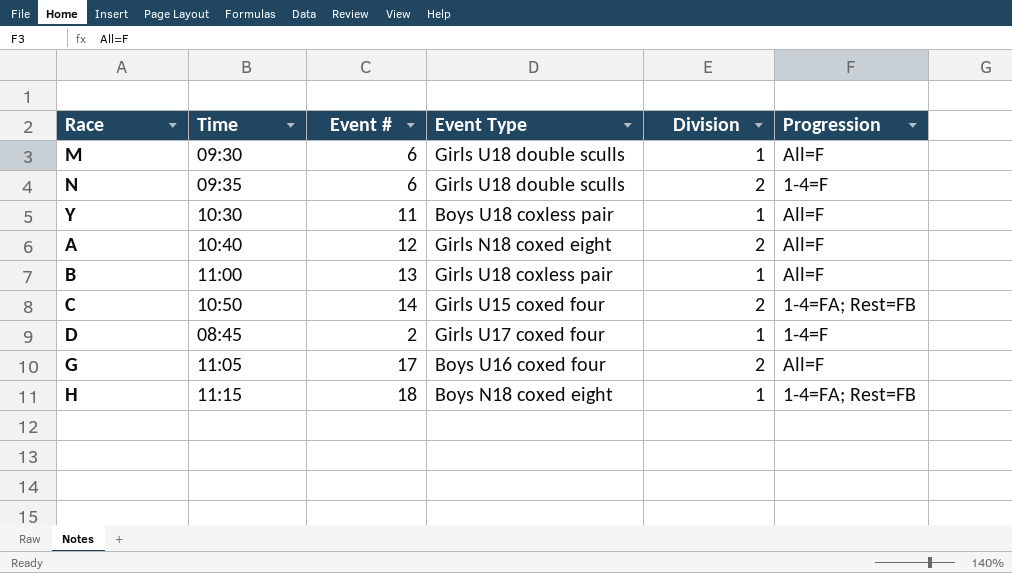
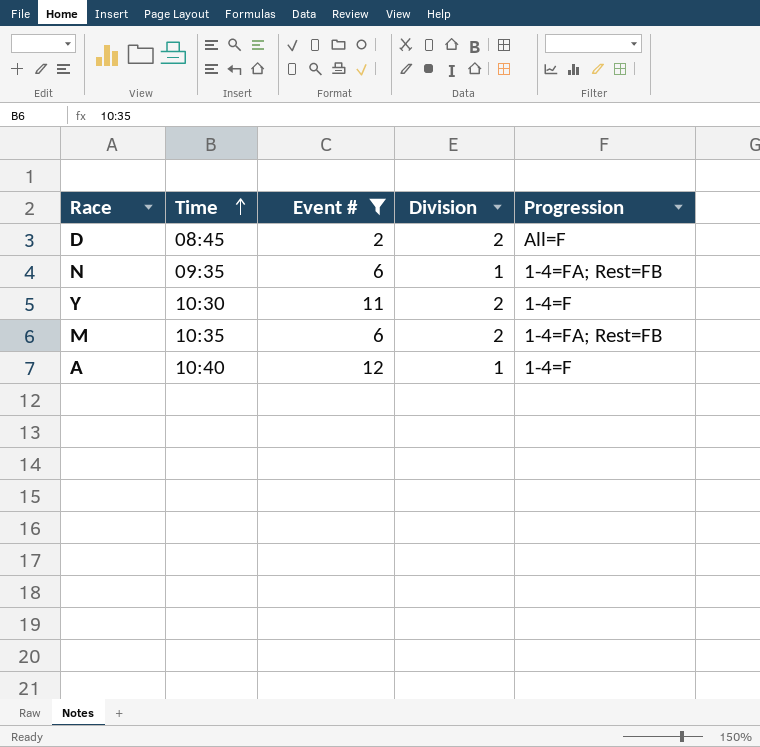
filter: none -> Event # <= 12
row order: none -> Time ascending
column Event Type | position: 4 -> none
D | Division: 1 -> 2
D | Progression: 1-4=F -> All=F
N | Division: 2 -> 1
N | Progression: 1-4=F -> 1-4=FA; Rest=FB
Y | Division: 1 -> 2
Y | Progression: All=F -> 1-4=F
M | Time: 09:30 -> 10:35
M | Division: 1 -> 2
M | Progression: All=F -> 1-4=FA; Rest=FB
A | Division: 2 -> 1
A | Progression: All=F -> 1-4=F

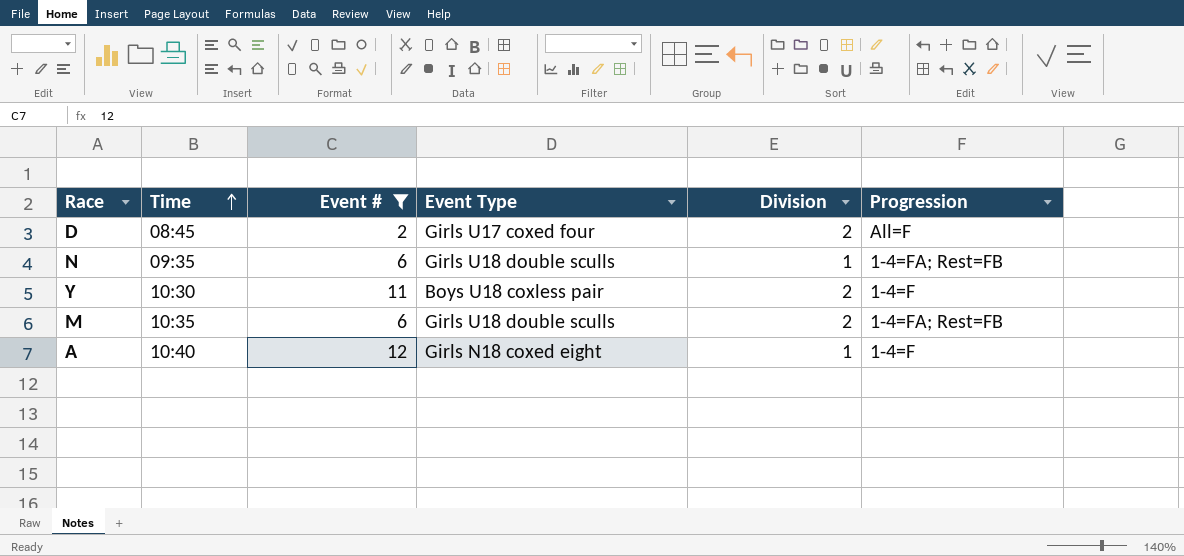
column Event Type | position: none -> 4

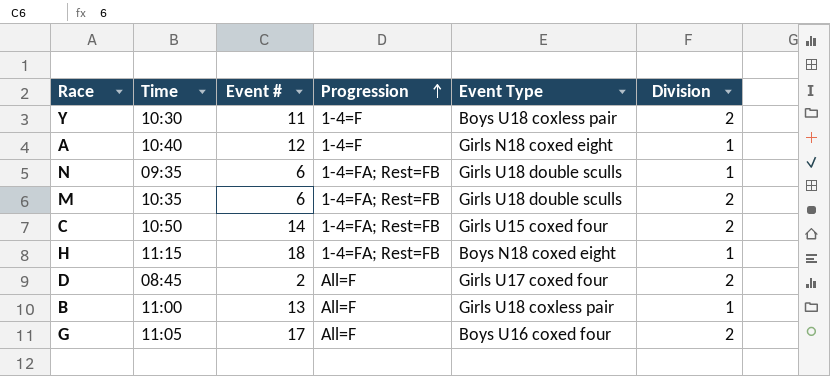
filter: Event # <= 12 -> none
row order: Time ascending -> Progression ascending
column Progression | position: 6 -> 4

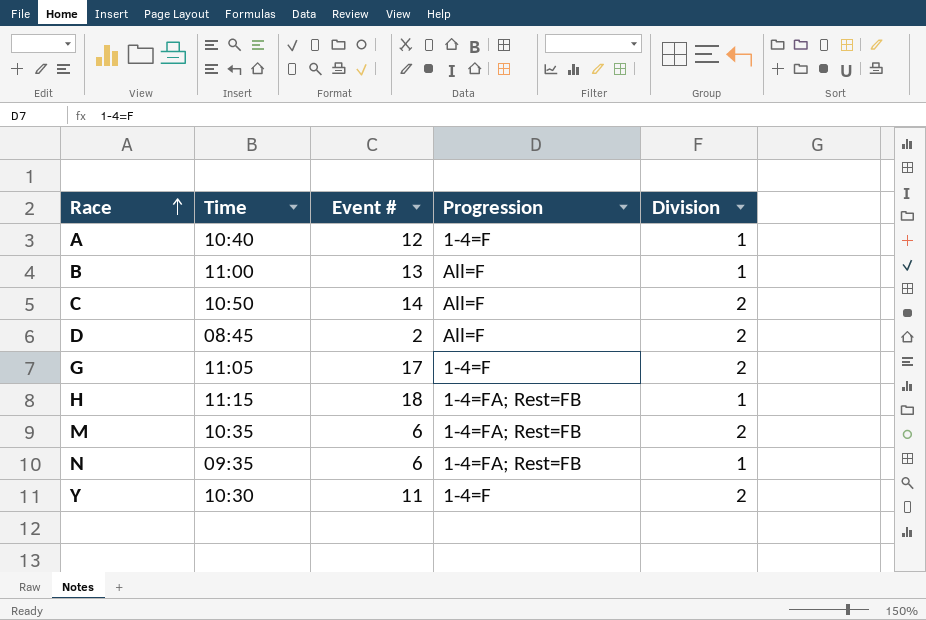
row order: Progression ascending -> Race ascending
column Event Type | position: 5 -> none
C | Progression: 1-4=FA; Rest=FB -> All=F
G | Progression: All=F -> 1-4=F

